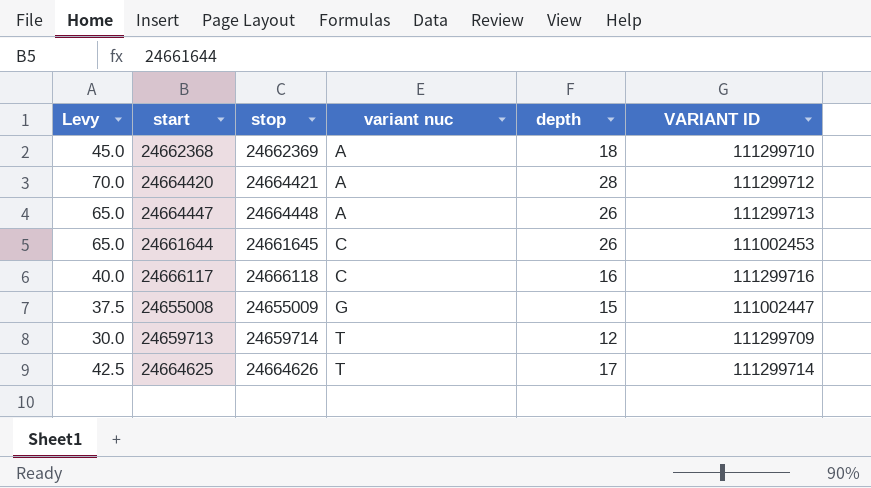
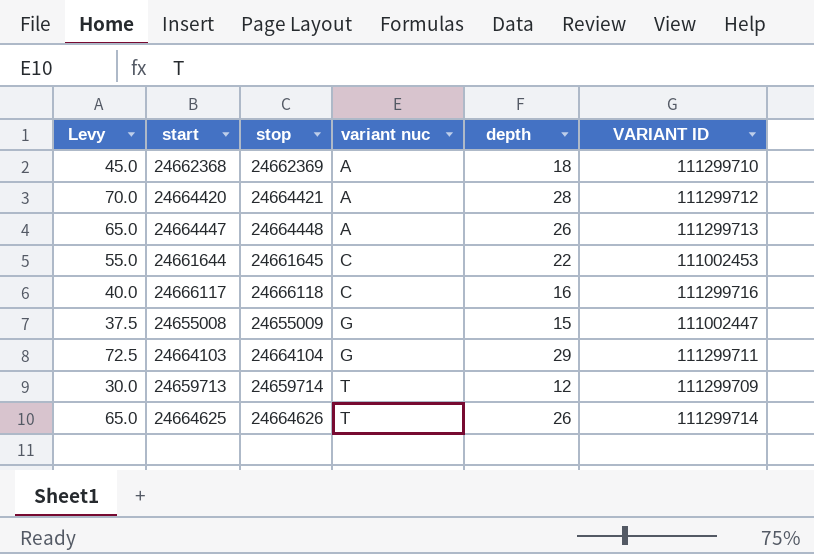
24661644 | Levy: 65.0 -> 55.0
24661644 | depth: 26 -> 22
row 24664103: none -> 72.5 | 24664104 | G | 29 | 111299711
24664625 | Levy: 42.5 -> 65.0
24664625 | depth: 17 -> 26

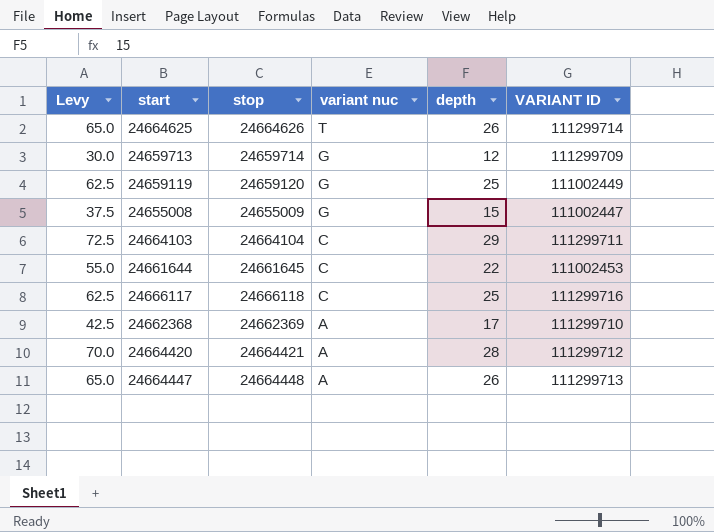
row order: variant nuc ascending -> variant nuc descending
24659713 | variant nuc: T -> G
row 24659119: none -> 62.5 | 24659120 | G | 25 | 111002449
24664103 | variant nuc: G -> C
24666117 | Levy: 40.0 -> 62.5
24666117 | depth: 16 -> 25
24662368 | Levy: 45.0 -> 42.5
24662368 | depth: 18 -> 17

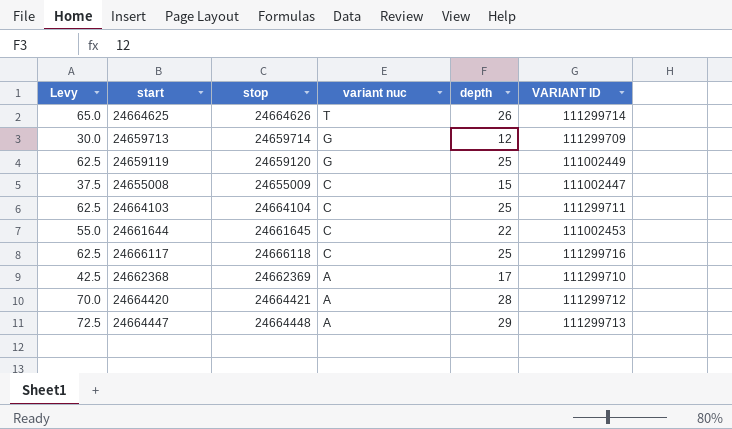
24655008 | variant nuc: G -> C
24664103 | Levy: 72.5 -> 62.5
24664103 | depth: 29 -> 25
24664447 | Levy: 65.0 -> 72.5
24664447 | depth: 26 -> 29

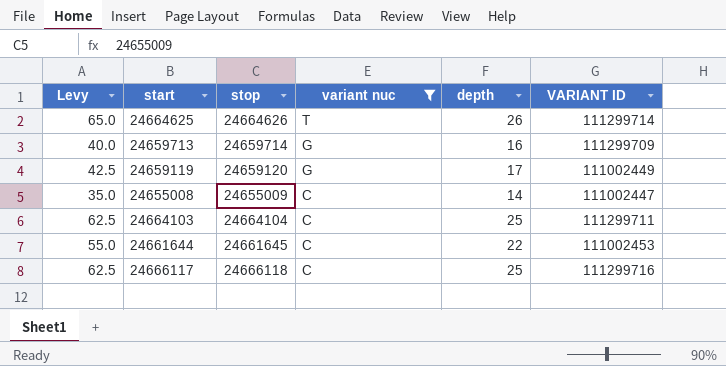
filter: none -> variant nuc != A
24659713 | Levy: 30.0 -> 40.0
24659713 | depth: 12 -> 16
24659119 | Levy: 62.5 -> 42.5
24659119 | depth: 25 -> 17
24655008 | Levy: 37.5 -> 35.0
24655008 | depth: 15 -> 14

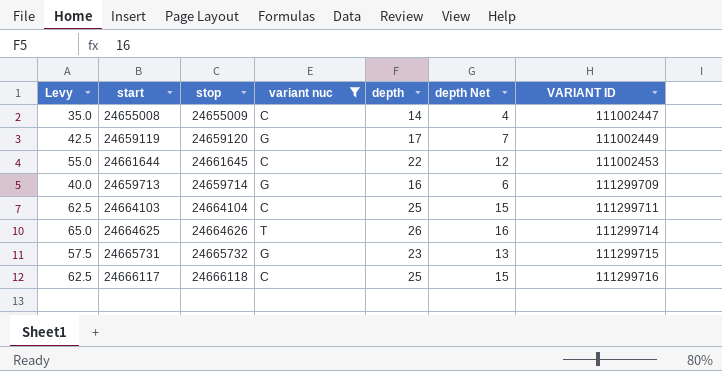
row order: variant nuc descending -> VARIANT ID ascending
column depth Net | formula: none -> [depth] - 10
row 24665731: none -> 57.5 | 24665732 | G | 23 | 13 | 111299715

